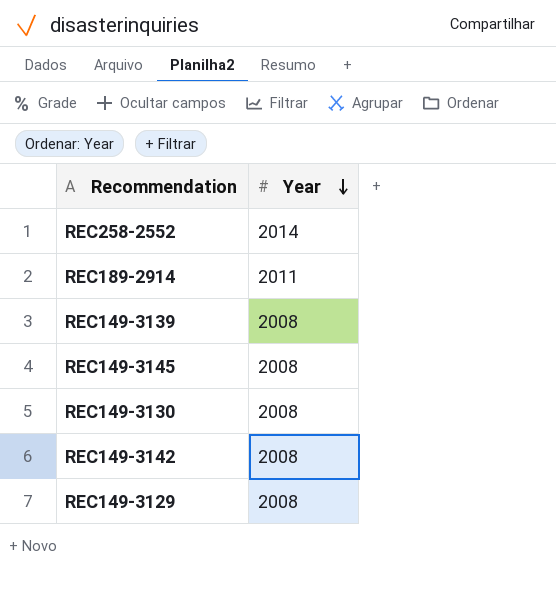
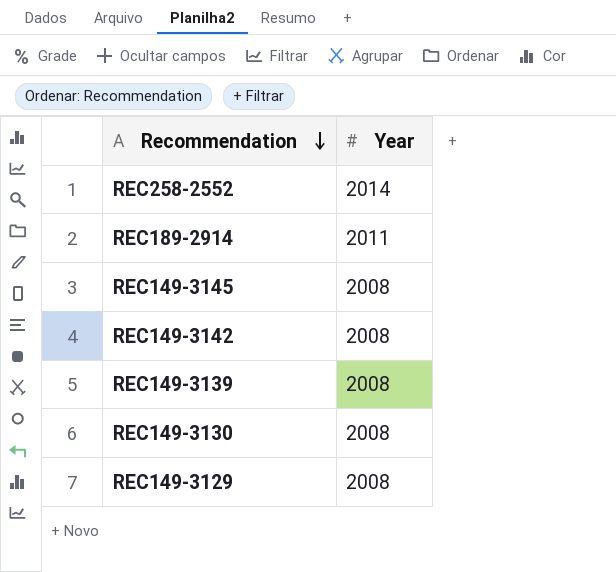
row order: Year descending -> Recommendation descending

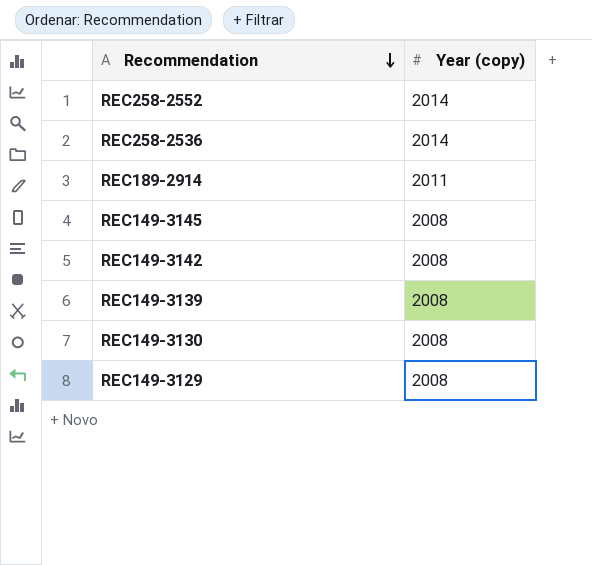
column name: Year -> Year (copy)
row REC258-2536: none -> 2014

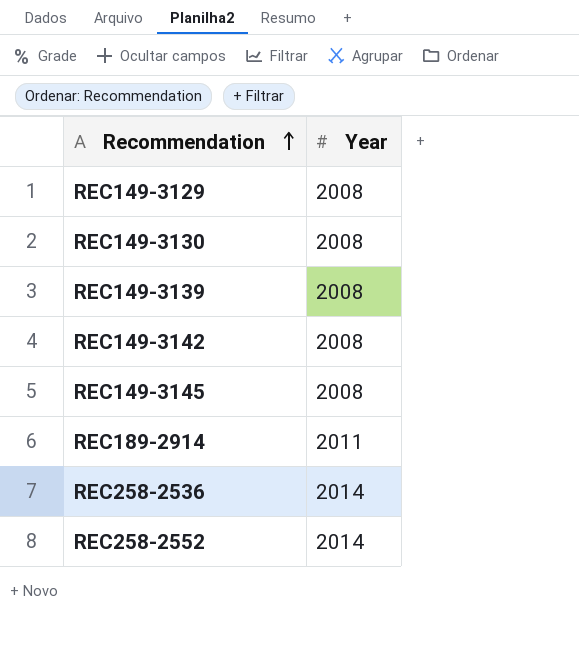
row order: Recommendation descending -> Recommendation ascending
column name: Year (copy) -> Year

